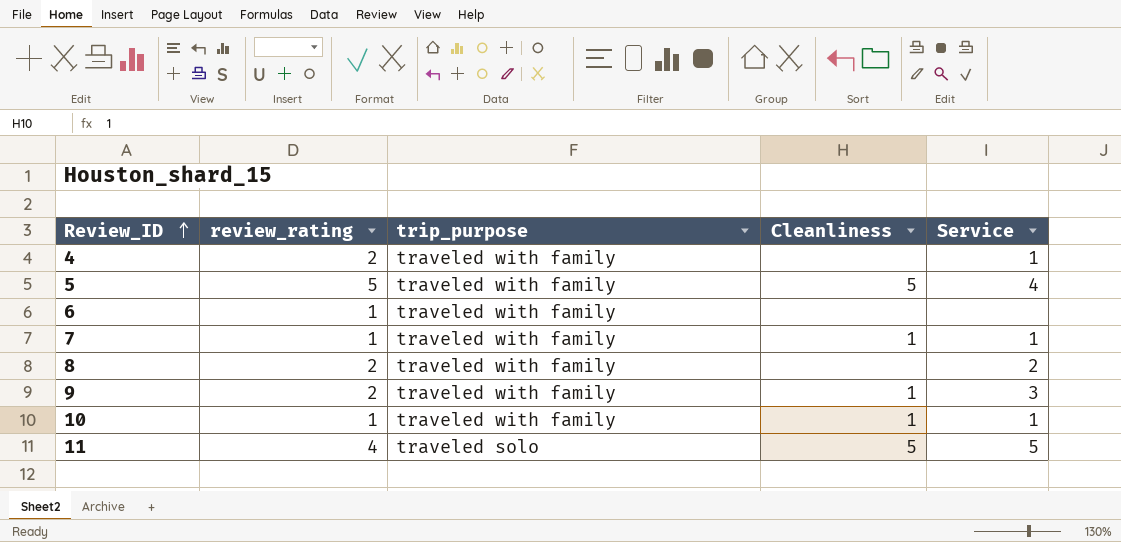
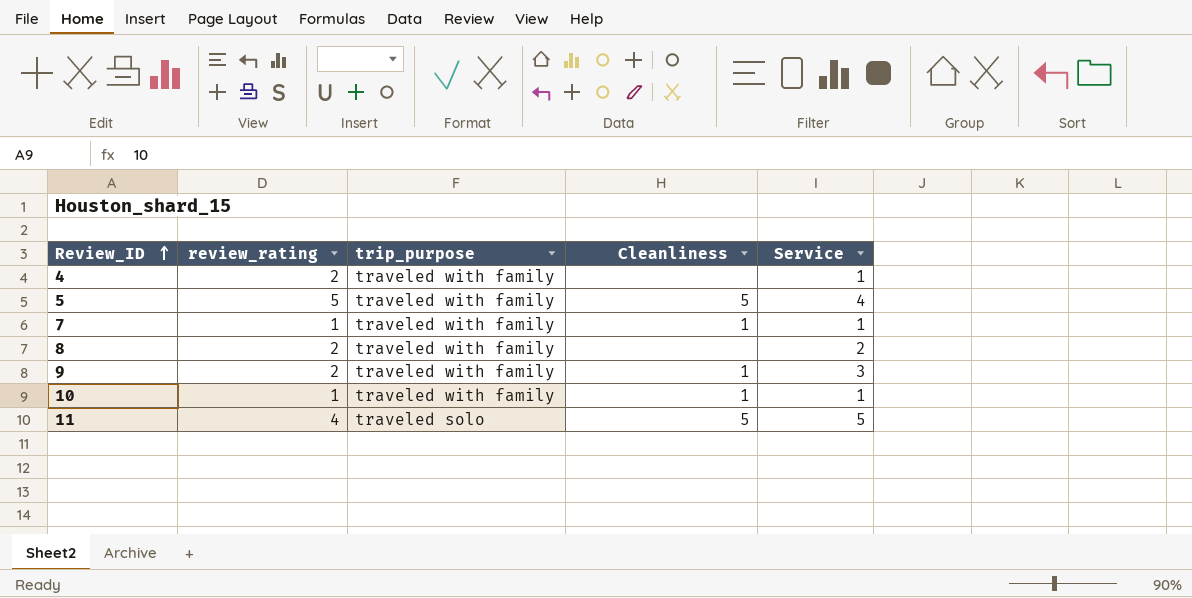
row 6: 1 | traveled with family | none | none -> none

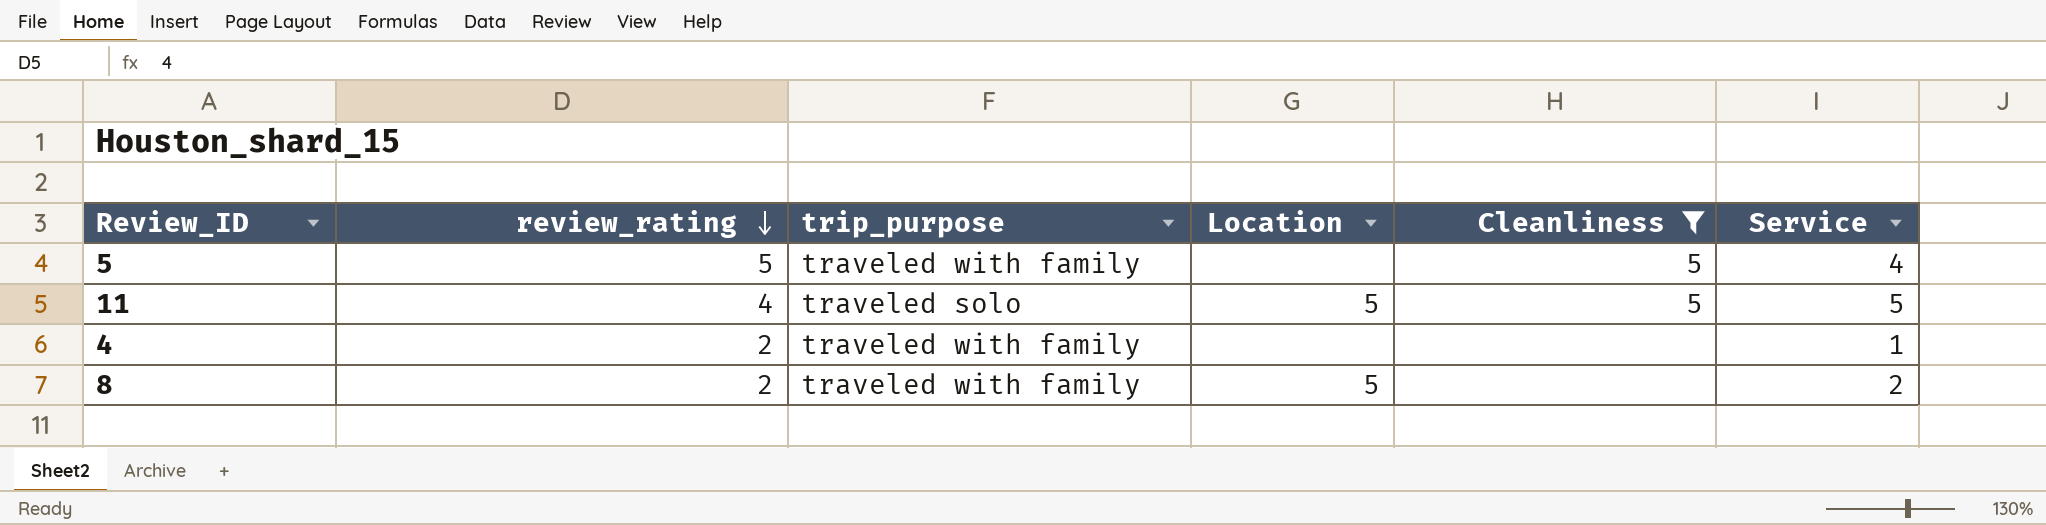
filter: none -> Cleanliness != 1
row order: Review_ID ascending -> review_rating descending
column Location | position: none -> 4

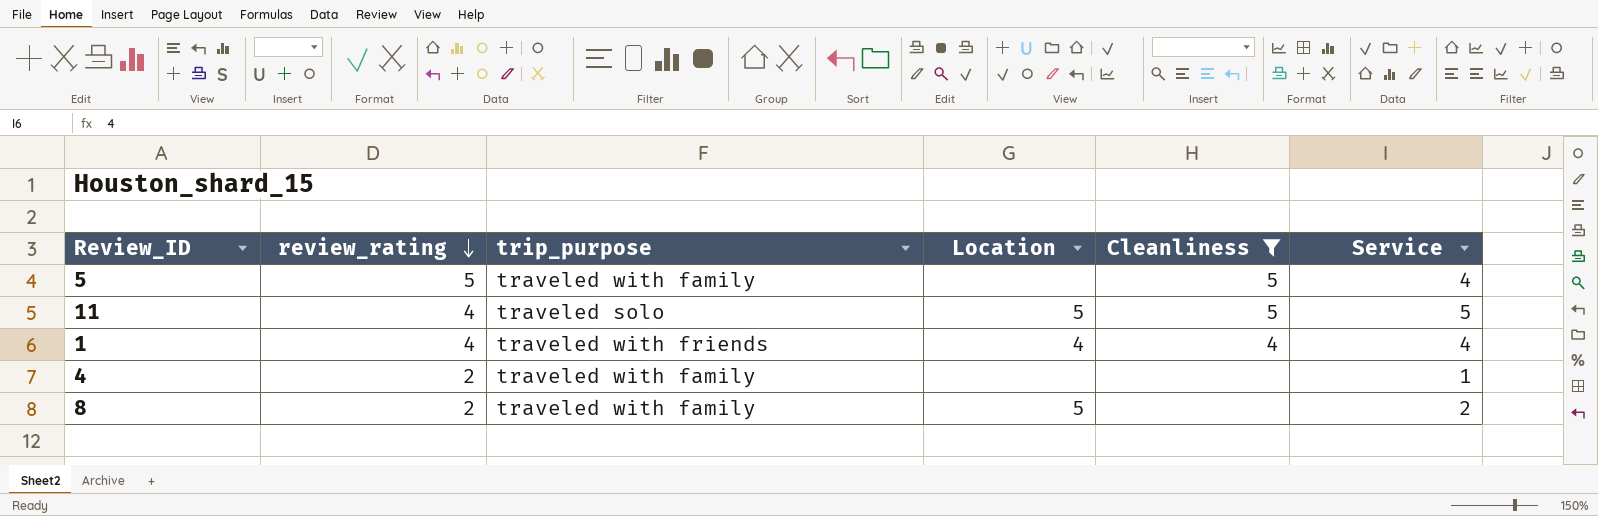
row 1: none -> 4 | traveled with friends | 4 | 4 | 4

